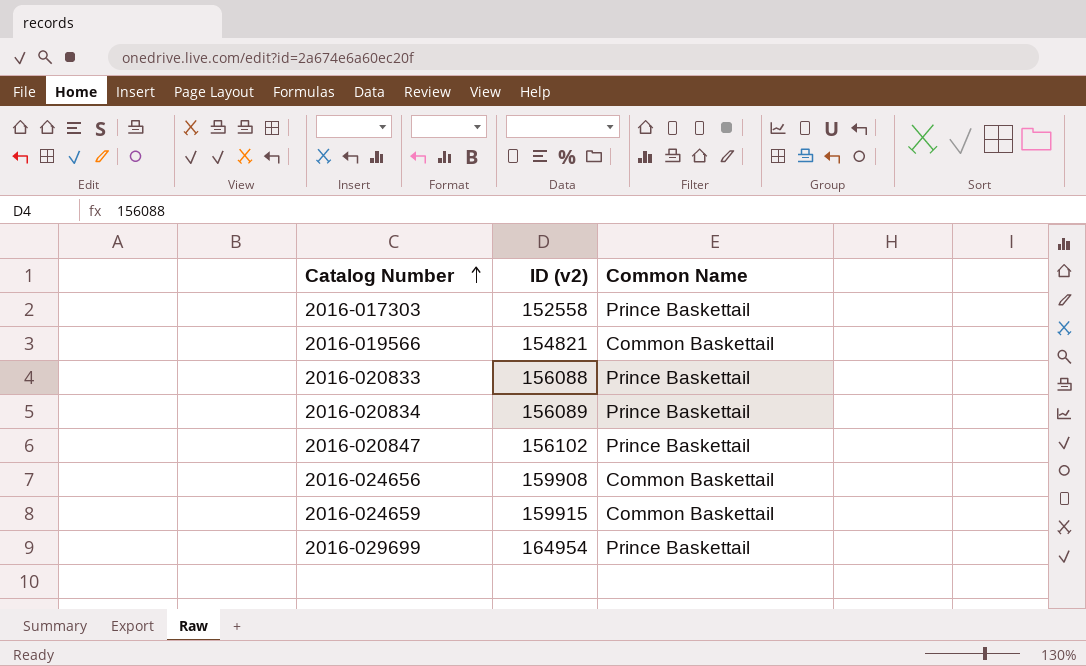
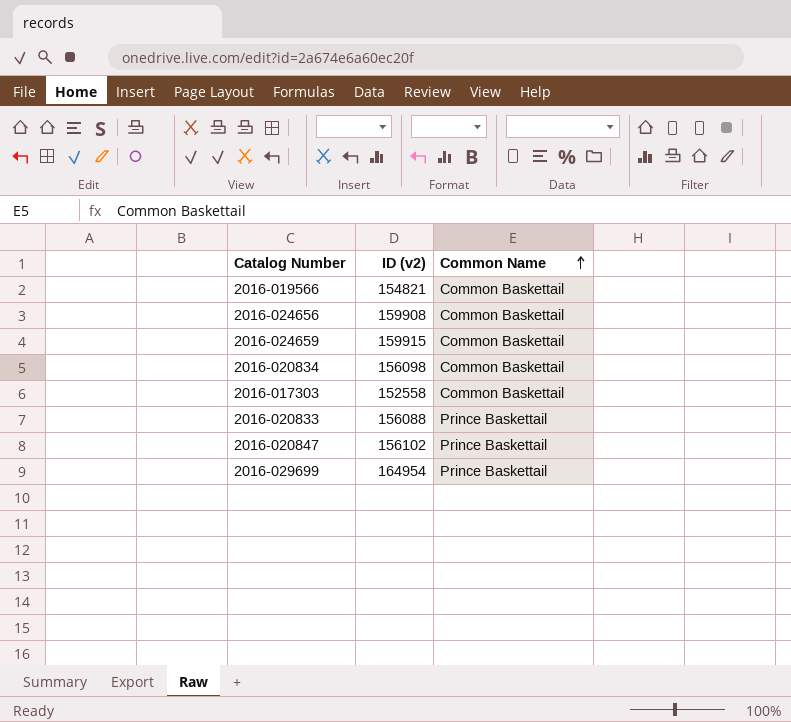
row order: Catalog Number ascending -> Common Name ascending
2016-020834 | ID (v2): 156089 -> 156098
2016-020834 | Common Name: Prince Baskettail -> Common Baskettail
2016-017303 | Common Name: Prince Baskettail -> Common Baskettail

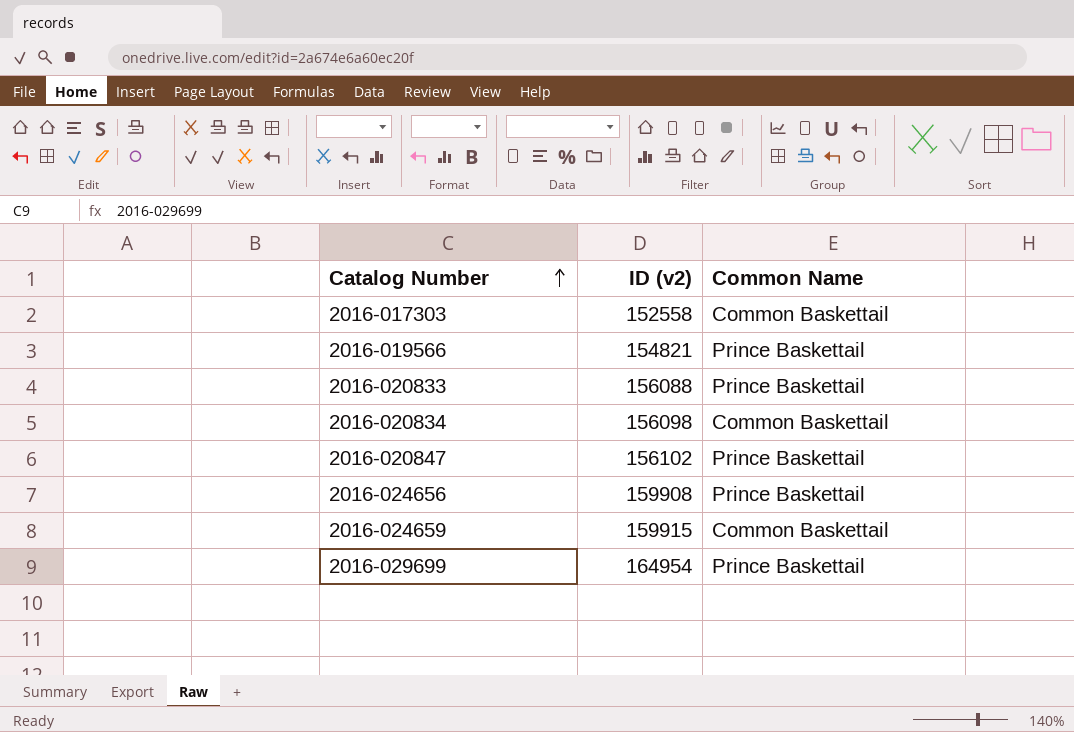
row order: Common Name ascending -> Catalog Number ascending
2016-019566 | Common Name: Common Baskettail -> Prince Baskettail
2016-024656 | Common Name: Common Baskettail -> Prince Baskettail

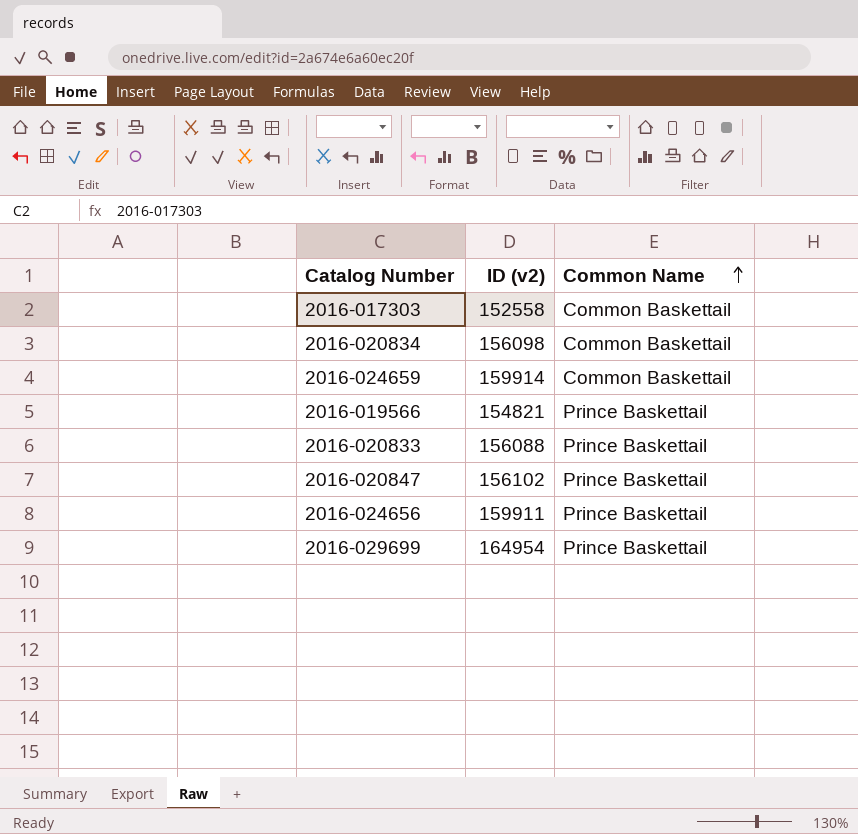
row order: Catalog Number ascending -> Common Name ascending
2016-024659 | ID (v2): 159915 -> 159914
2016-024656 | ID (v2): 159908 -> 159911

